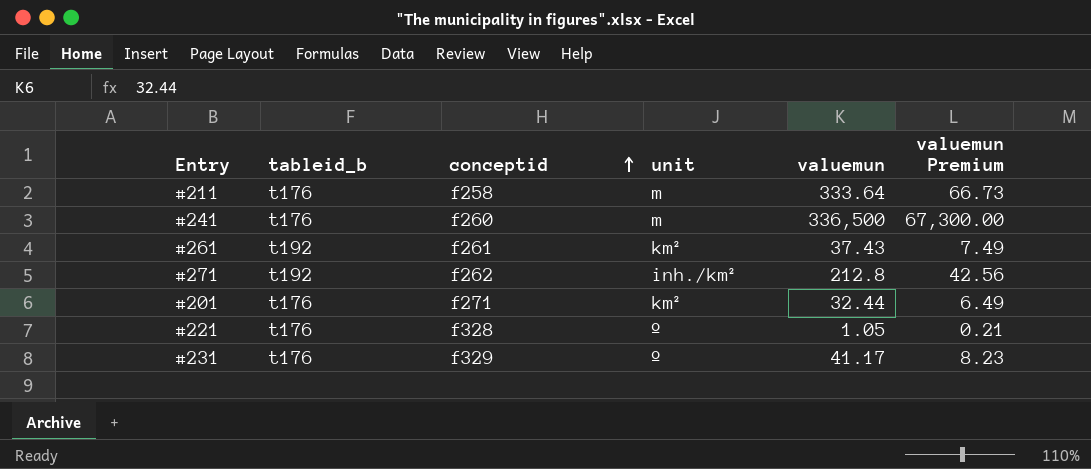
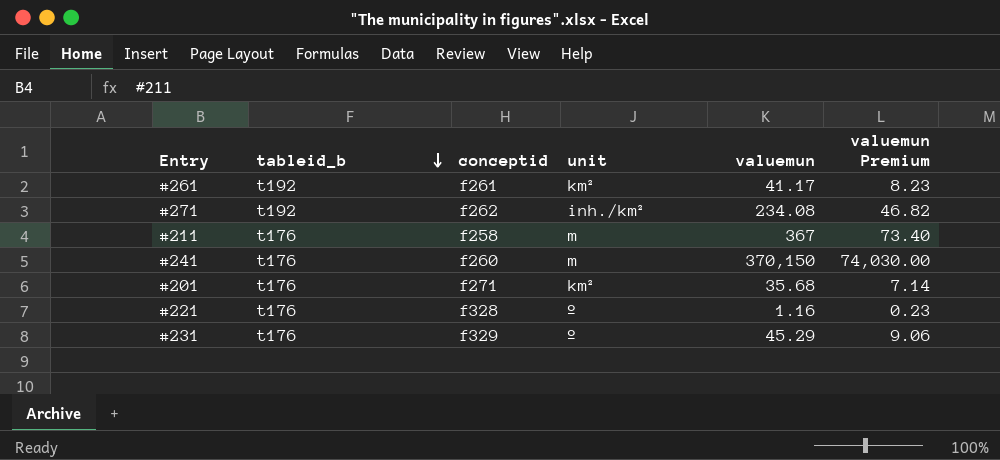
row order: conceptid ascending -> tableid_b descending
#261 | valuemun: 37.43 -> 41.17
#261 | valuemun Premium: 7.49 -> 8.23
#271 | valuemun: 212.8 -> 234.08
#271 | valuemun Premium: 42.56 -> 46.82
#211 | valuemun: 333.64 -> 367
#211 | valuemun Premium: 66.73 -> 73.40
#241 | valuemun: 336,500 -> 370,150
#241 | valuemun Premium: 67,300.00 -> 74,030.00
#201 | valuemun: 32.44 -> 35.68
#201 | valuemun Premium: 6.49 -> 7.14
#221 | valuemun: 1.05 -> 1.16
#221 | valuemun Premium: 0.21 -> 0.23
#231 | valuemun: 41.17 -> 45.29
#231 | valuemun Premium: 8.23 -> 9.06

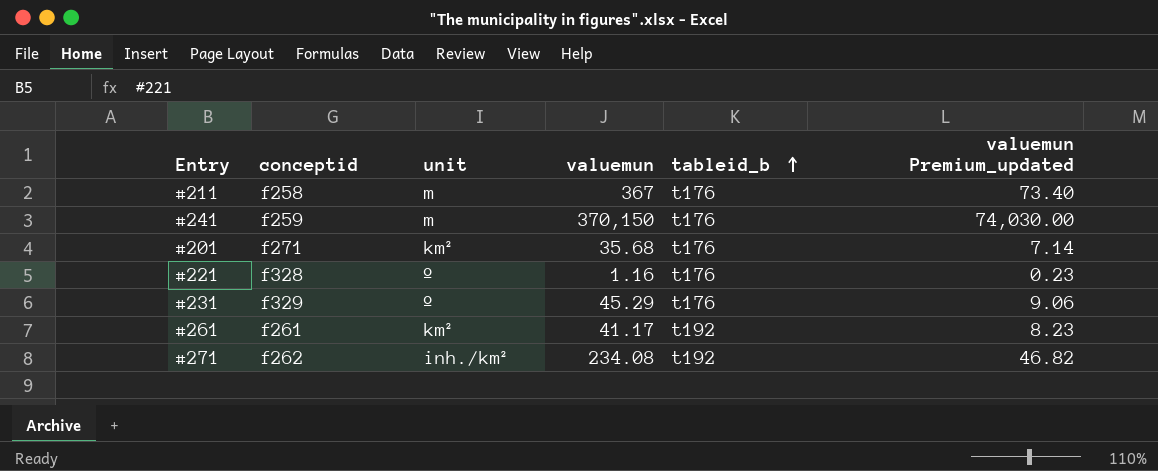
row order: tableid_b descending -> tableid_b ascending
column tableid_b | position: 2 -> 5
column name: valuemun Premium -> valuemun Premium_updated
#241 | conceptid: f260 -> f259

